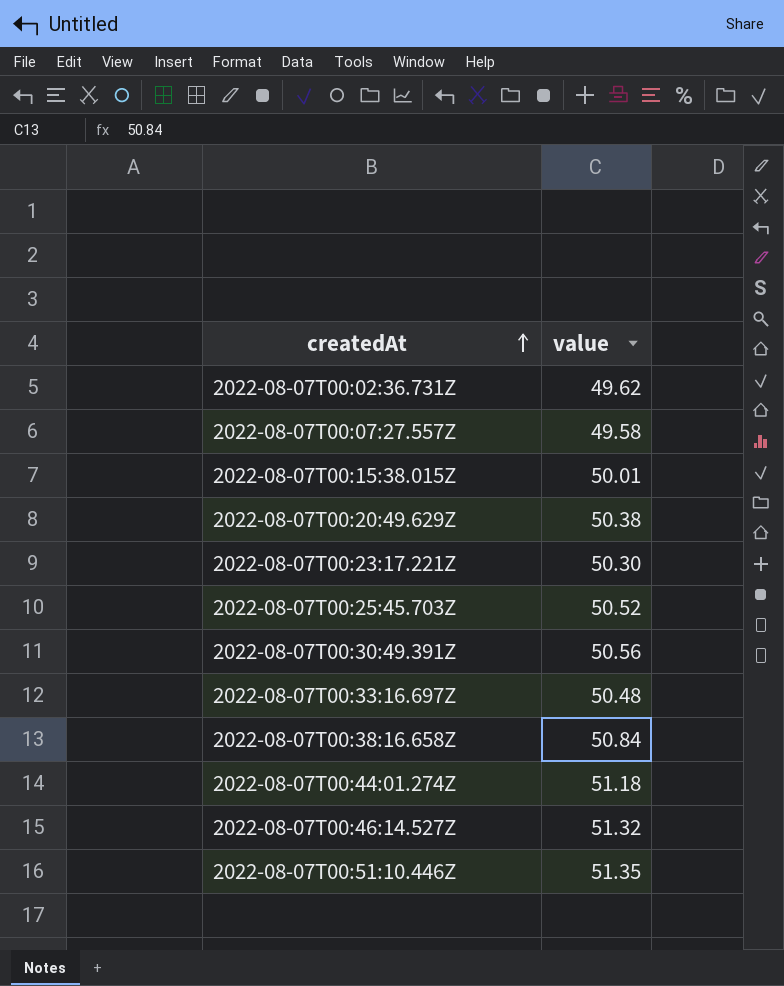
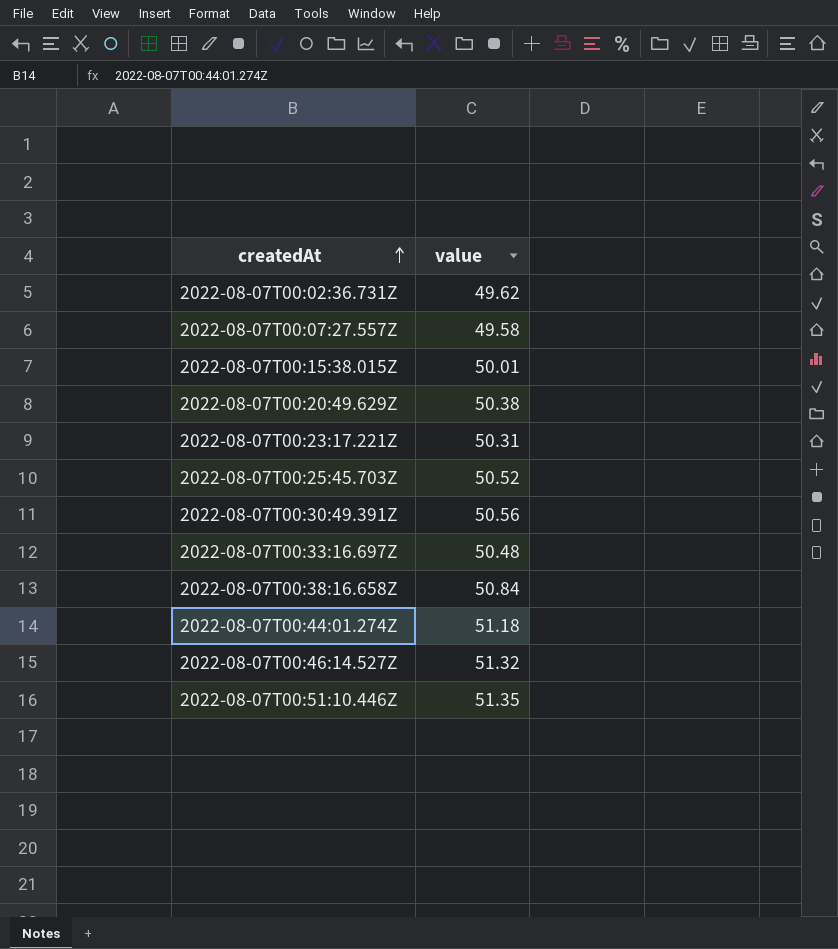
2022-08-07T00:23:17.221Z | value: 50.30 -> 50.31

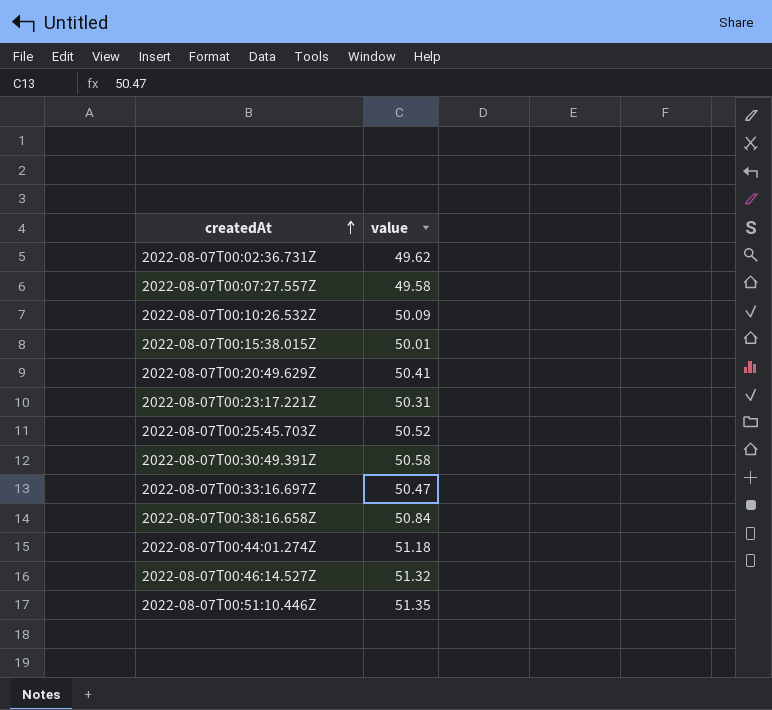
row 2022-08-07T00:10:26.532Z: none -> 50.09
2022-08-07T00:20:49.629Z | value: 50.38 -> 50.41
2022-08-07T00:30:49.391Z | value: 50.56 -> 50.58
2022-08-07T00:33:16.697Z | value: 50.48 -> 50.47

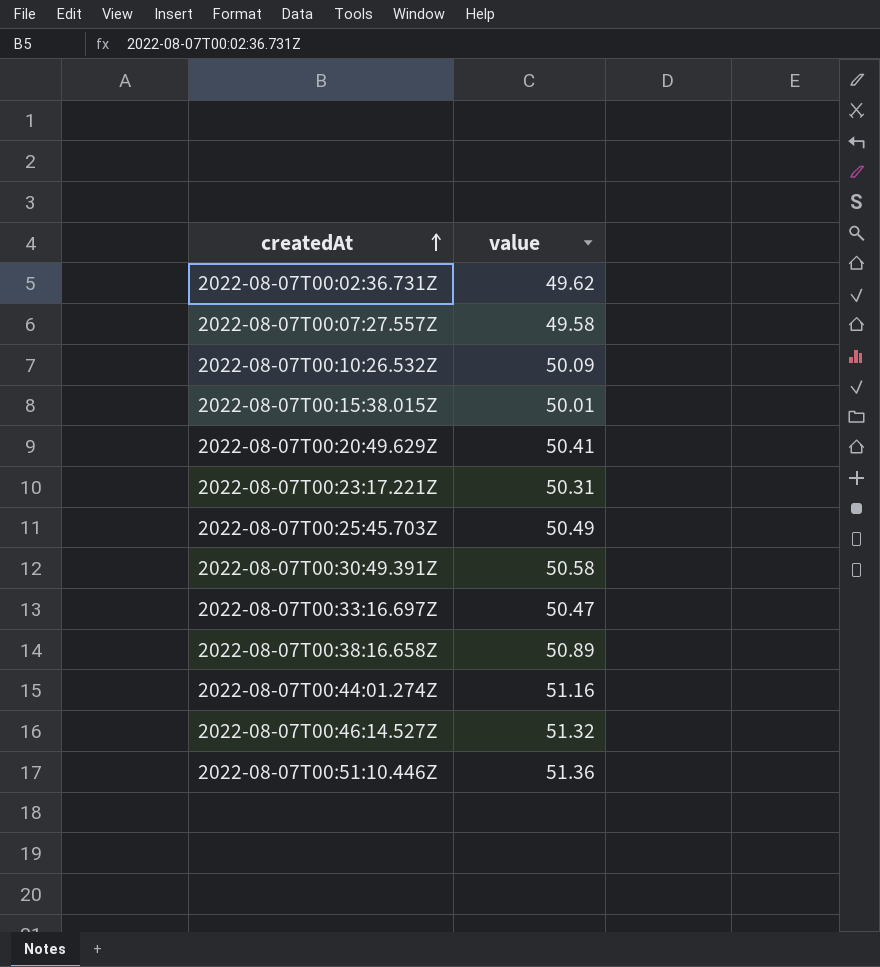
2022-08-07T00:25:45.703Z | value: 50.52 -> 50.49
2022-08-07T00:38:16.658Z | value: 50.84 -> 50.89
2022-08-07T00:44:01.274Z | value: 51.18 -> 51.16
2022-08-07T00:51:10.446Z | value: 51.35 -> 51.36

